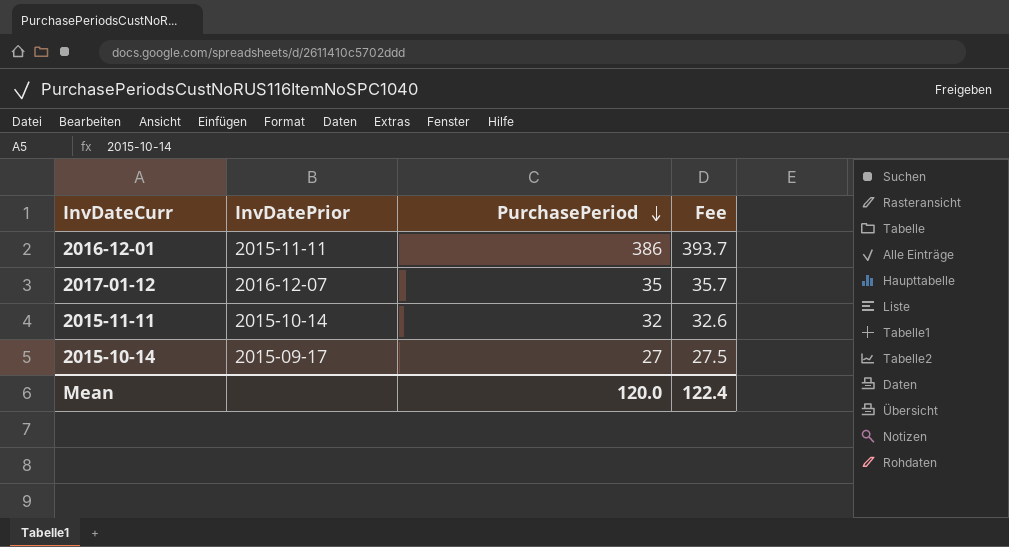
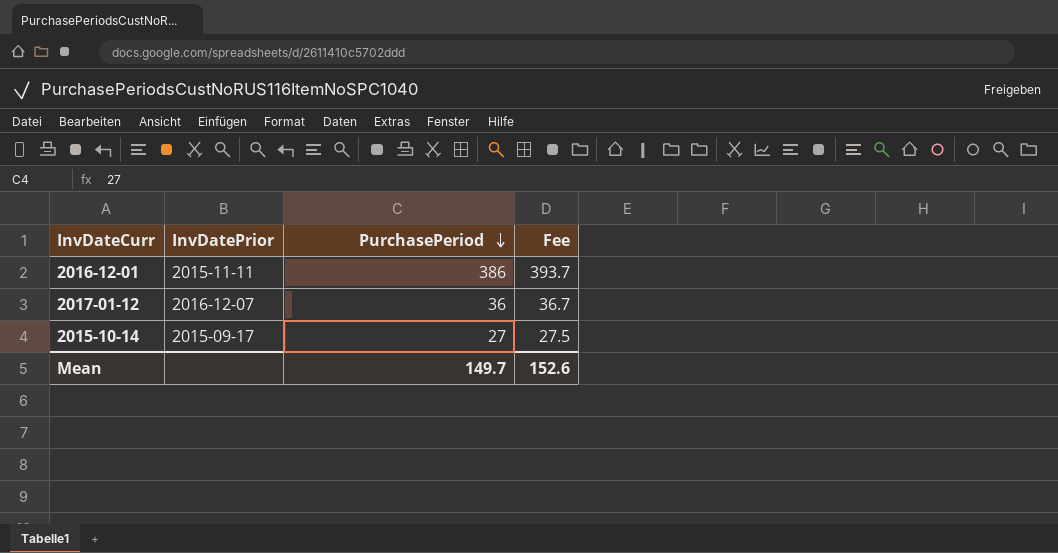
row 2015-11-11: 2015-10-14 | 32 | 32.6 -> none
2017-01-12 | PurchasePeriod: 35 -> 36
2017-01-12 | Fee: 35.7 -> 36.7
Mean | PurchasePeriod: 120.0 -> 149.7
Mean | Fee: 122.4 -> 152.6

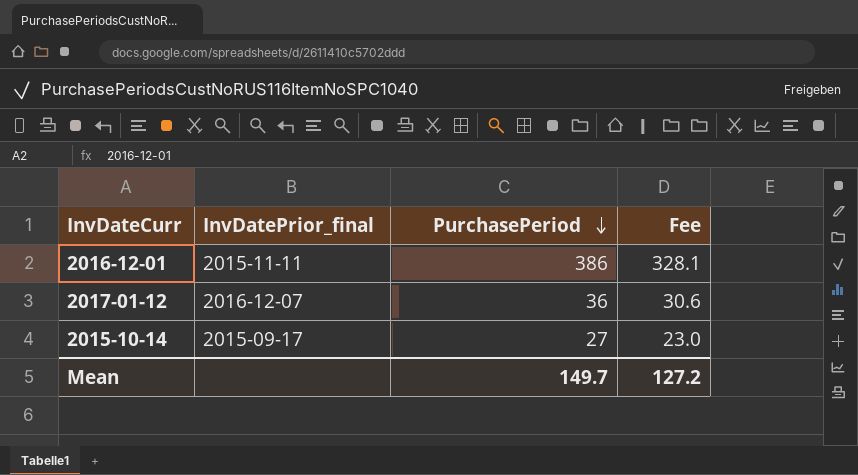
column name: InvDatePrior -> InvDatePrior_final
column Fee | formula: [PurchasePeriod] * 1.02 -> [PurchasePeriod] * 0.85
Mean | Fee: 152.6 -> 127.2

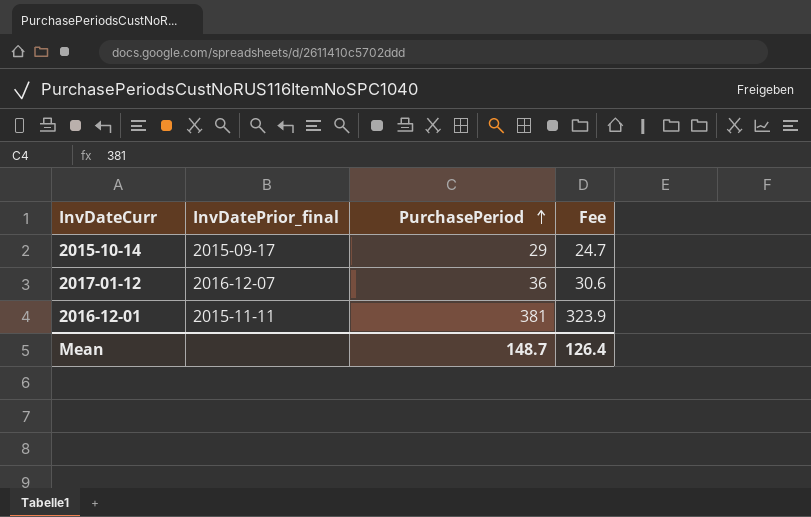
row order: PurchasePeriod descending -> PurchasePeriod ascending
2015-10-14 | PurchasePeriod: 27 -> 29
2015-10-14 | Fee: 23.0 -> 24.7
2016-12-01 | PurchasePeriod: 386 -> 381
2016-12-01 | Fee: 328.1 -> 323.9
Mean | PurchasePeriod: 149.7 -> 148.7
Mean | Fee: 127.2 -> 126.4

